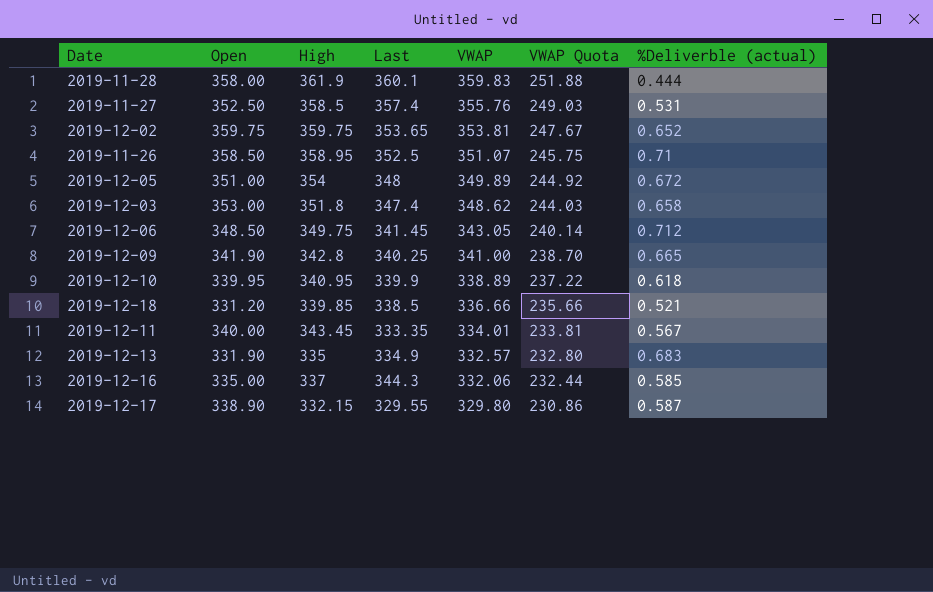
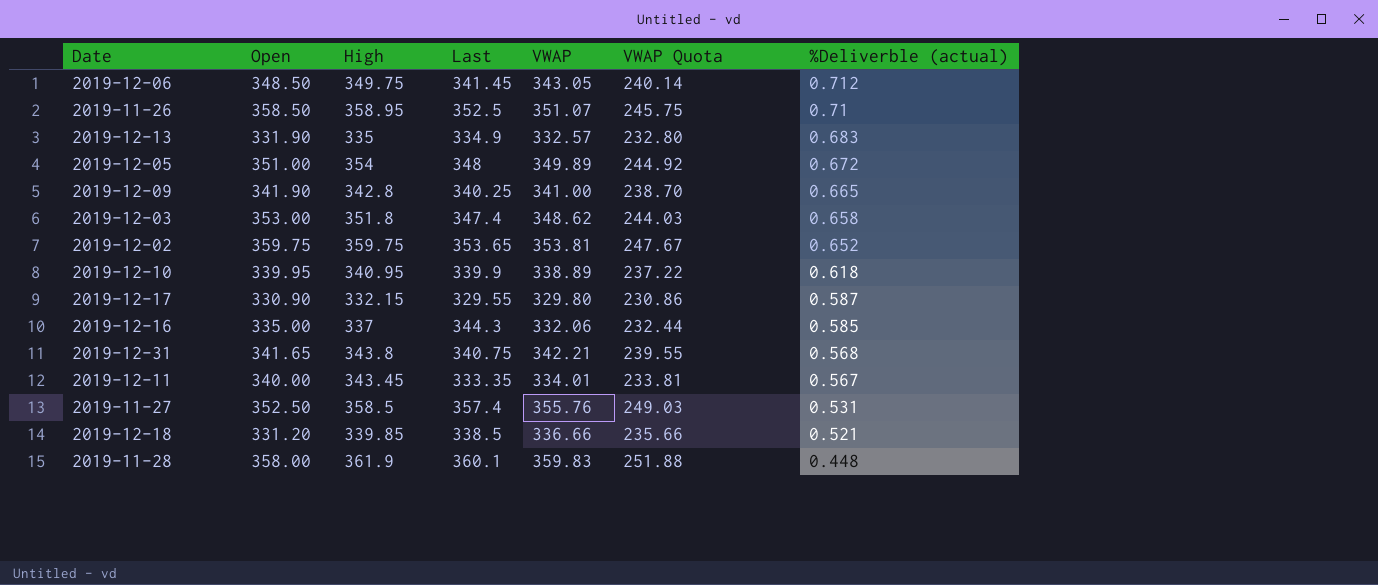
row order: VWAP descending -> %Deliverble (actual) descending
2019-12-17 | Open: 338.90 -> 330.90
row 2019-12-31: none -> 341.65 | 343.8 | 340.75 | 342.21 | 239.55 | 0.568
2019-11-28 | %Deliverble (actual): 0.444 -> 0.448

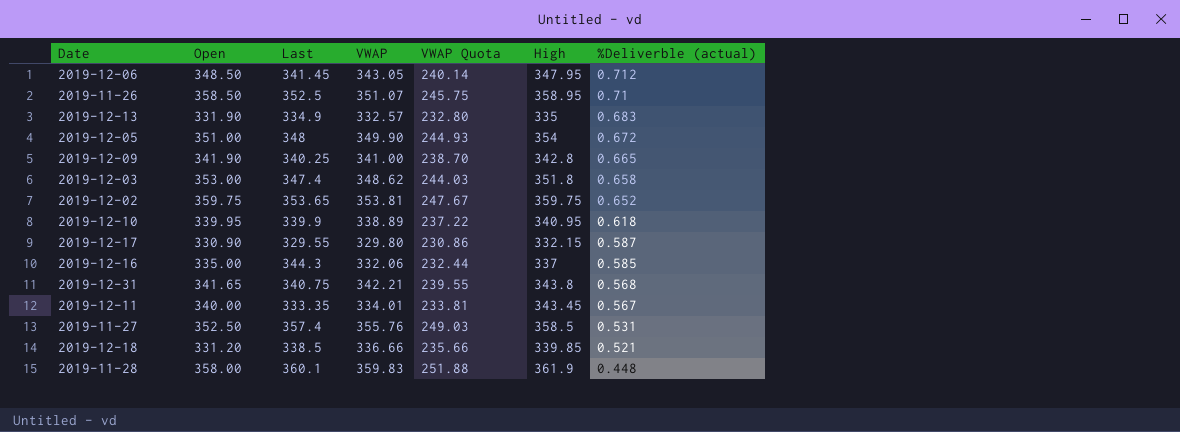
column High | position: 3 -> 6
2019-12-06 | High: 349.75 -> 347.95
2019-12-05 | VWAP: 349.89 -> 349.90
2019-12-05 | VWAP Quota: 244.92 -> 244.93

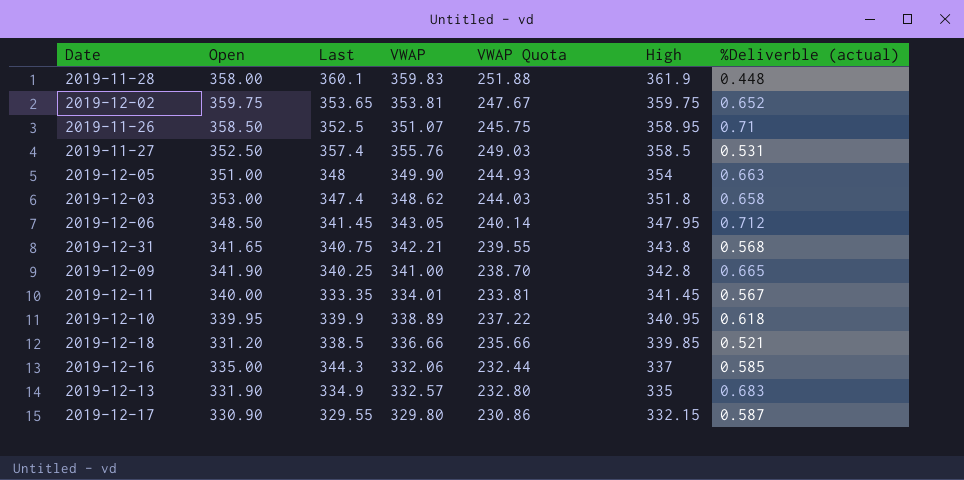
row order: %Deliverble (actual) descending -> High descending
2019-12-05 | %Deliverble (actual): 0.672 -> 0.663
2019-12-11 | High: 343.45 -> 341.45

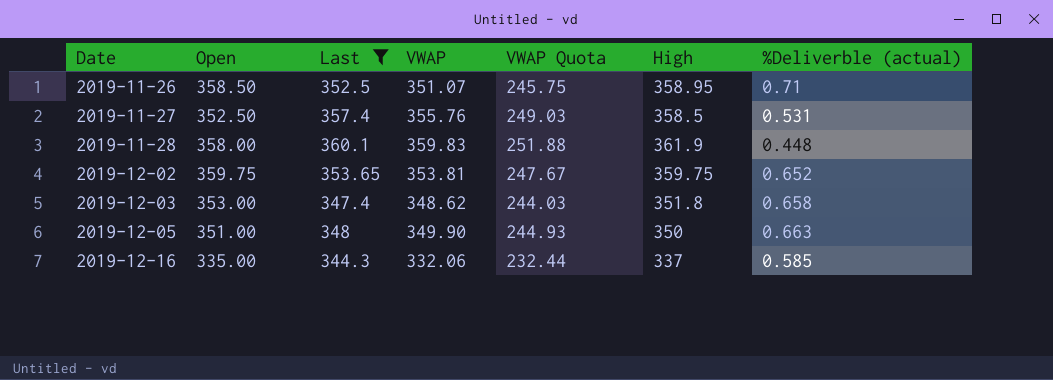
filter: none -> Last >= 344.3
row order: High descending -> Date ascending
2019-12-05 | High: 354 -> 350

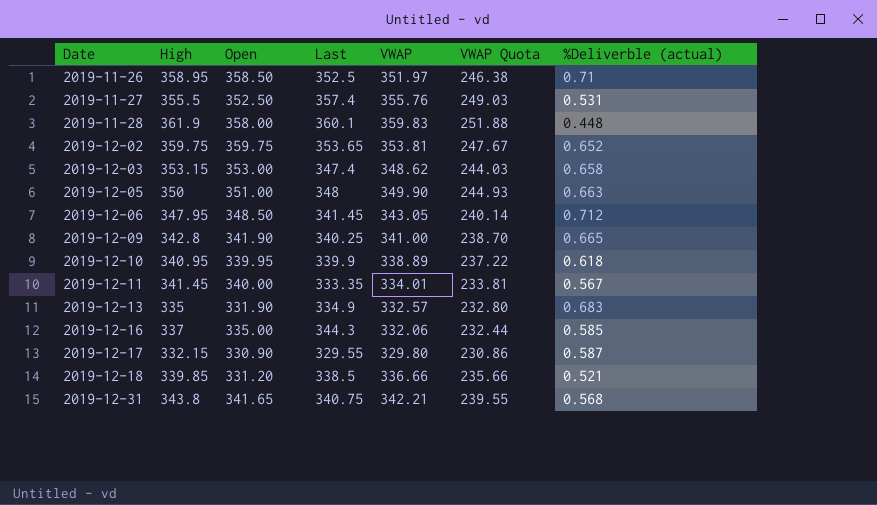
filter: Last >= 344.3 -> none
column High | position: 6 -> 2
2019-11-26 | VWAP: 351.07 -> 351.97
2019-11-26 | VWAP Quota: 245.75 -> 246.38
2019-11-27 | High: 358.5 -> 355.5
2019-12-03 | High: 351.8 -> 353.15

